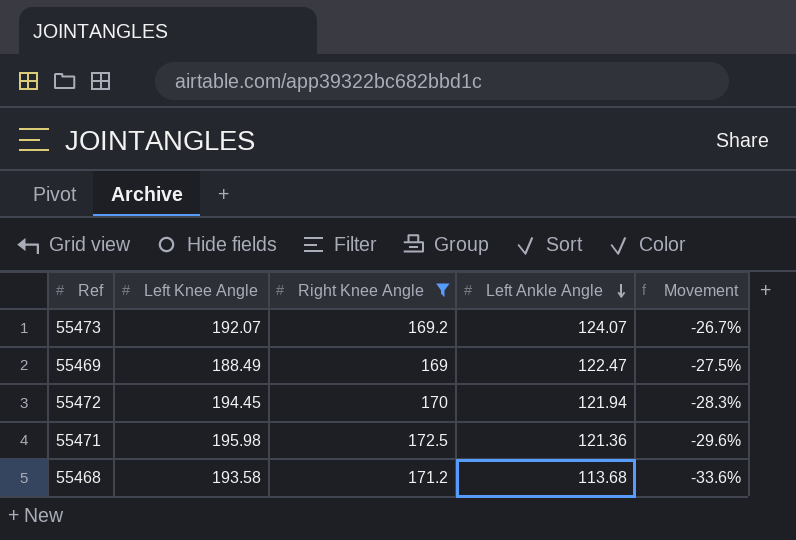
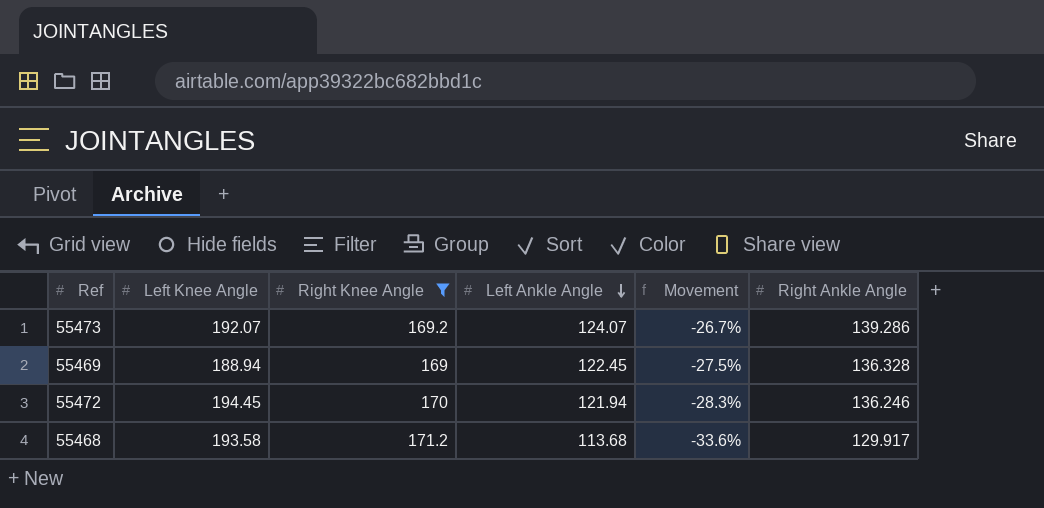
column Right Ankle Angle | position: none -> 6
row 55471: 195.98 | 172.5 | 121.36 | -29.6% -> none
55469 | Left Knee Angle: 188.49 -> 188.94
55469 | Left Ankle Angle: 122.47 -> 122.45

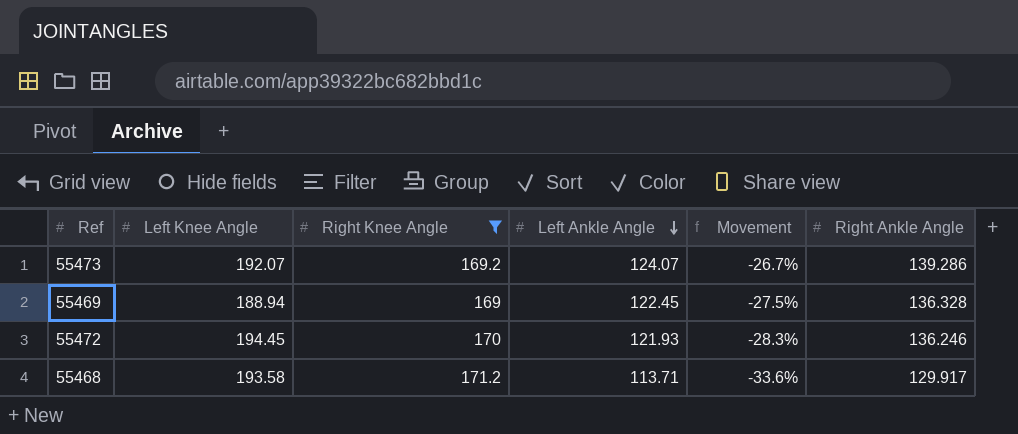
55472 | Left Ankle Angle: 121.94 -> 121.93
55468 | Left Ankle Angle: 113.68 -> 113.71

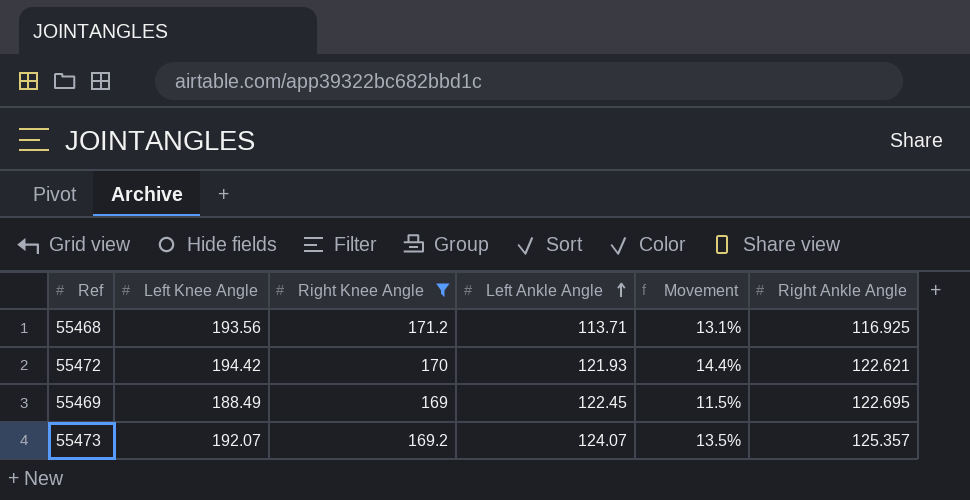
row order: Left Ankle Angle descending -> Left Ankle Angle ascending
column Movement | formula: ([Left Ankle Angle] - [Right Knee Angle]) / [Right Knee Angle] -> ([Left Knee Angle] - [Right Knee Angle]) / [Right Knee Angle]
55468 | Left Knee Angle: 193.58 -> 193.56
55468 | Right Ankle Angle: 129.917 -> 116.925
55472 | Left Knee Angle: 194.45 -> 194.42
55472 | Right Ankle Angle: 136.246 -> 122.621
55469 | Left Knee Angle: 188.94 -> 188.49
55469 | Right Ankle Angle: 136.328 -> 122.695
55473 | Right Ankle Angle: 139.286 -> 125.357

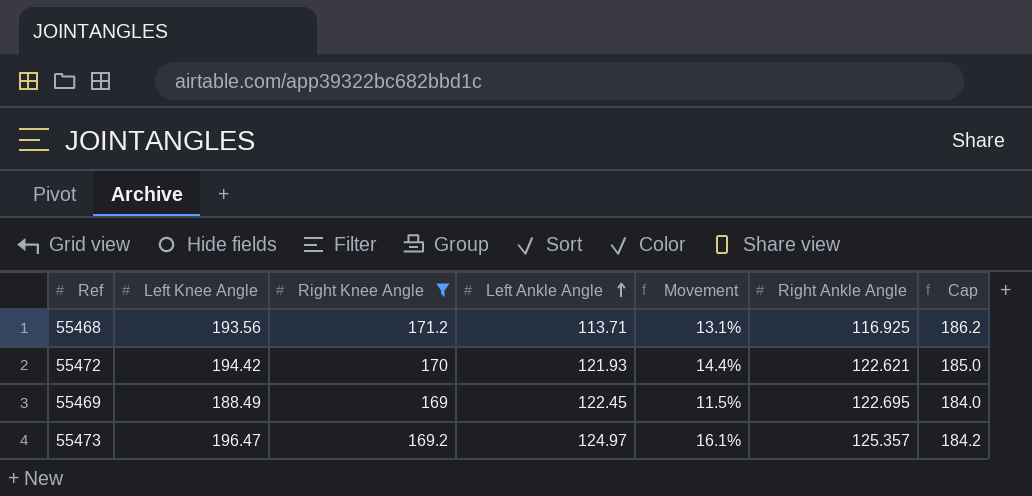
column Cap | formula: none -> [Right Knee Angle] + 15
55473 | Left Knee Angle: 192.07 -> 196.47
55473 | Left Ankle Angle: 124.07 -> 124.97
55473 | Movement: 13.5% -> 16.1%

